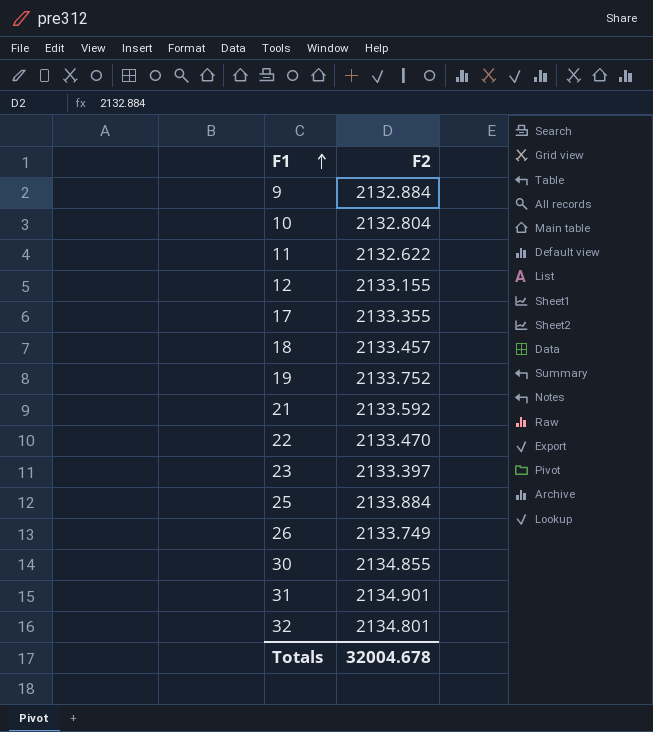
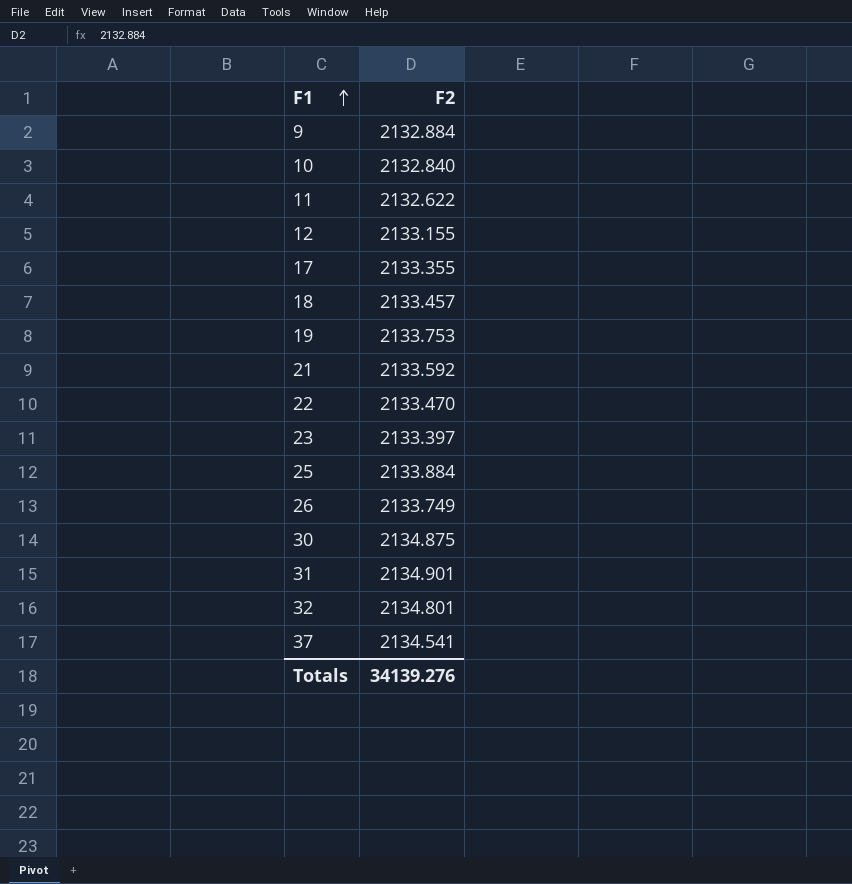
10 | F2: 2132.804 -> 2132.840
19 | F2: 2133.752 -> 2133.753
30 | F2: 2134.855 -> 2134.875
row 37: none -> 2134.541
Totals | F2: 32004.678 -> 34139.276

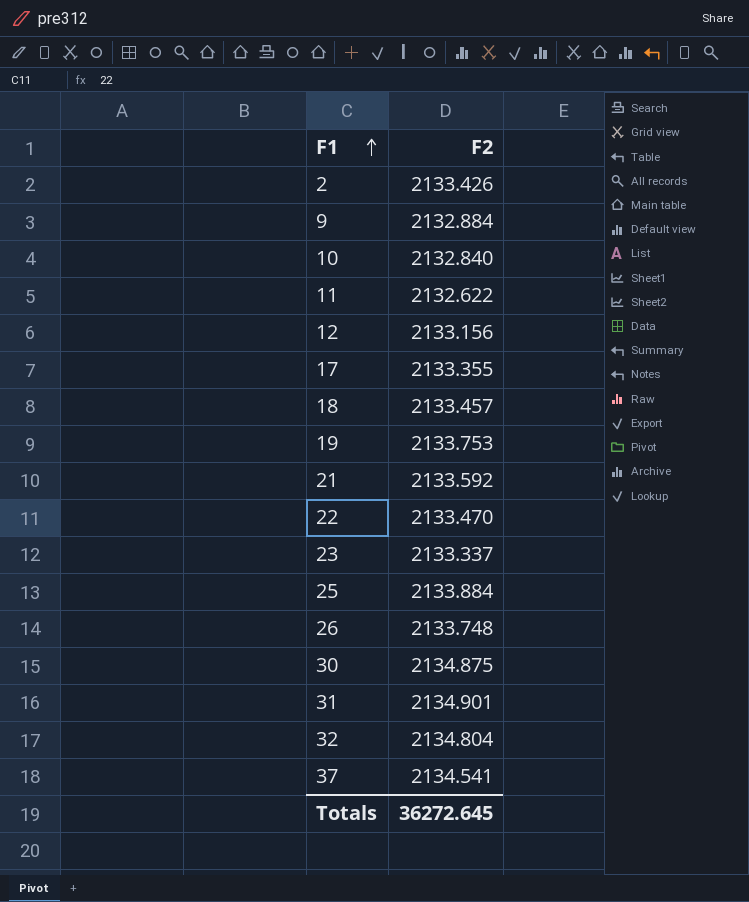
row 2: none -> 2133.426
12 | F2: 2133.155 -> 2133.156
23 | F2: 2133.397 -> 2133.337
26 | F2: 2133.749 -> 2133.748
32 | F2: 2134.801 -> 2134.804
Totals | F2: 34139.276 -> 36272.645

